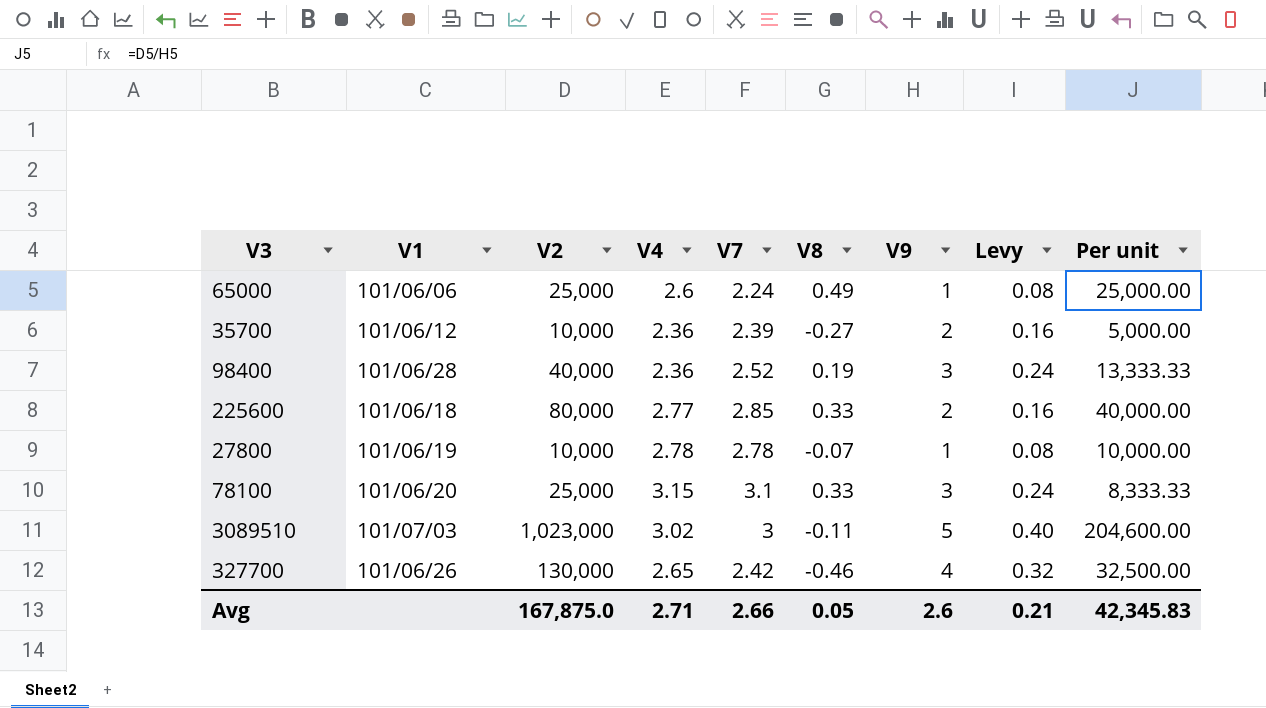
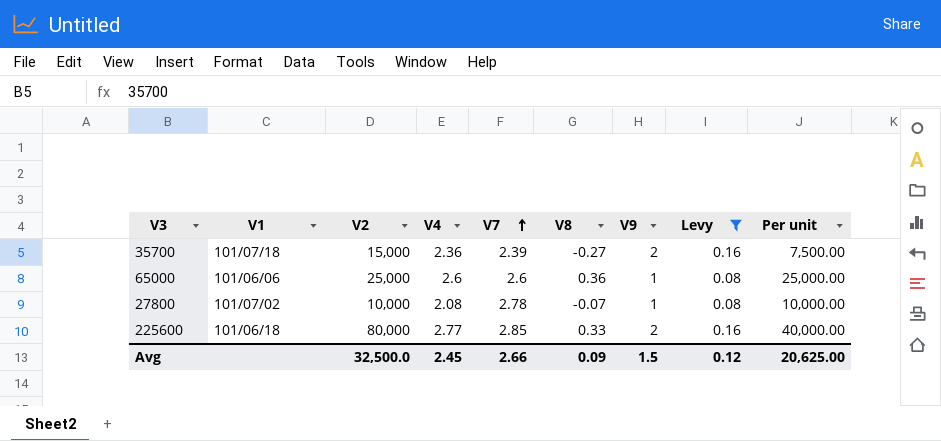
filter: none -> Levy <= 0.16
row order: none -> V7 ascending
35700 | V1: 101/06/12 -> 101/07/18
35700 | V2: 10,000 -> 15,000
35700 | Per unit: 5,000.00 -> 7,500.00
65000 | V7: 2.24 -> 2.6
65000 | V8: 0.49 -> 0.36
27800 | V1: 101/06/19 -> 101/07/02
27800 | V4: 2.78 -> 2.08
Avg | V2: 167,875.0 -> 32,500.0
Avg | V4: 2.71 -> 2.45
Avg | V8: 0.05 -> 0.09
Avg | V9: 2.6 -> 1.5
Avg | Levy: 0.21 -> 0.12
Avg | Per unit: 42,345.83 -> 20,625.00

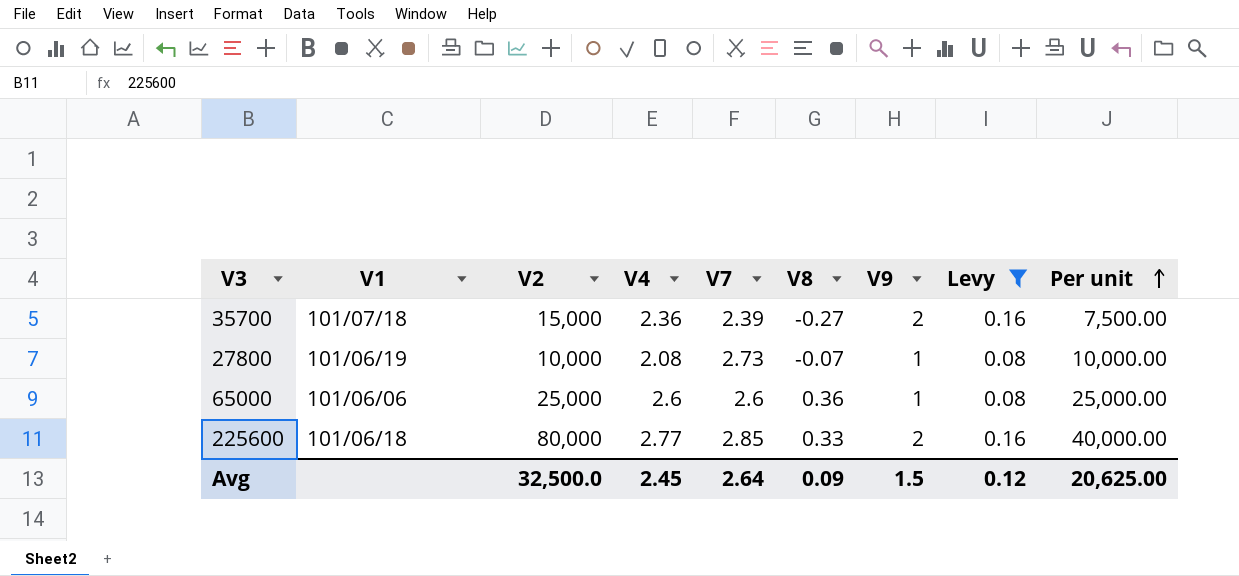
row order: V7 ascending -> Per unit ascending
27800 | V1: 101/07/02 -> 101/06/19
27800 | V7: 2.78 -> 2.73
Avg | V7: 2.66 -> 2.64

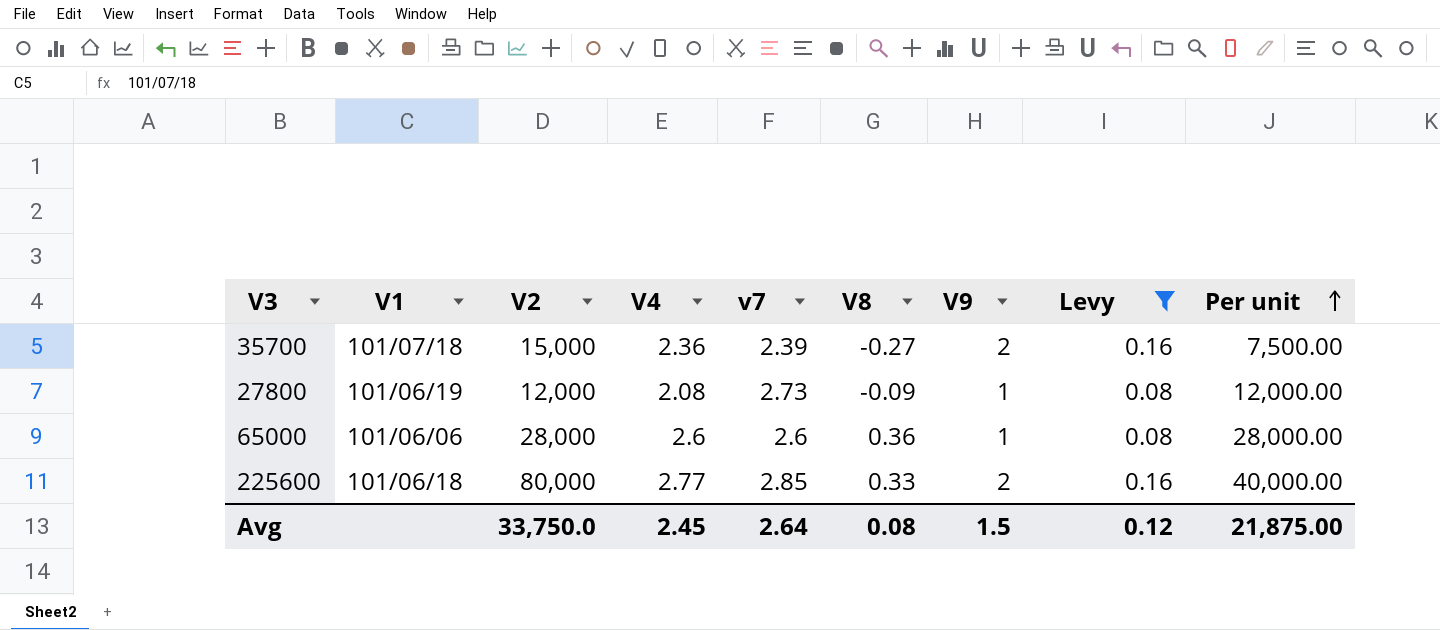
column name: V7 -> v7
27800 | V2: 10,000 -> 12,000
27800 | V8: -0.07 -> -0.09
27800 | Per unit: 10,000.00 -> 12,000.00
65000 | V2: 25,000 -> 28,000
65000 | Per unit: 25,000.00 -> 28,000.00
Avg | V2: 32,500.0 -> 33,750.0
Avg | V8: 0.09 -> 0.08
Avg | Per unit: 20,625.00 -> 21,875.00

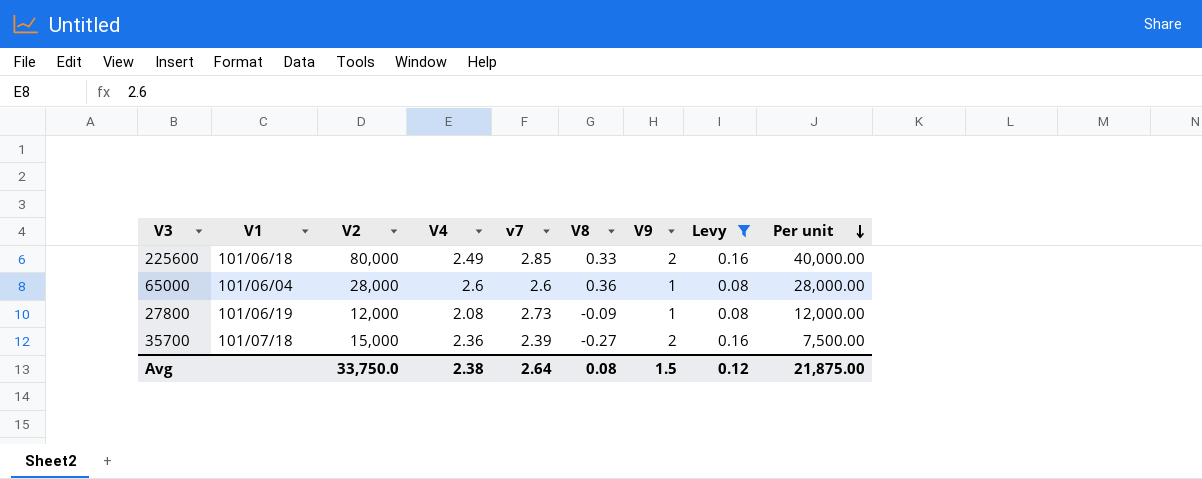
row order: Per unit ascending -> Per unit descending
225600 | V4: 2.77 -> 2.49
65000 | V1: 101/06/06 -> 101/06/04
Avg | V4: 2.45 -> 2.38

